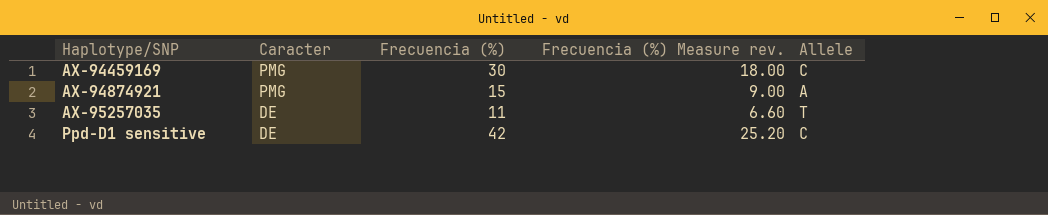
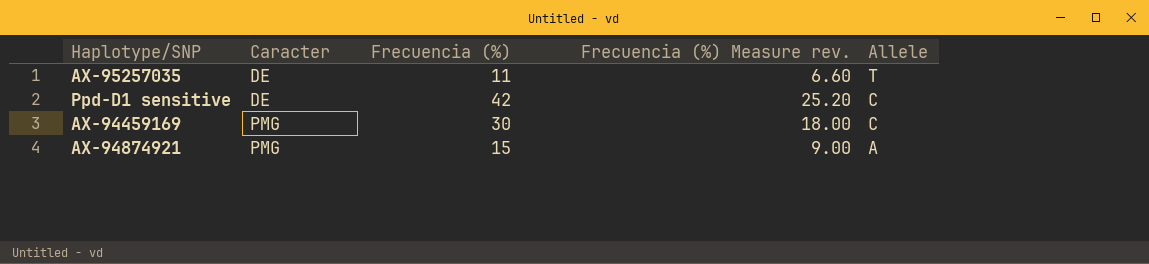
row order: Haplotype/SNP ascending -> Caracter ascending

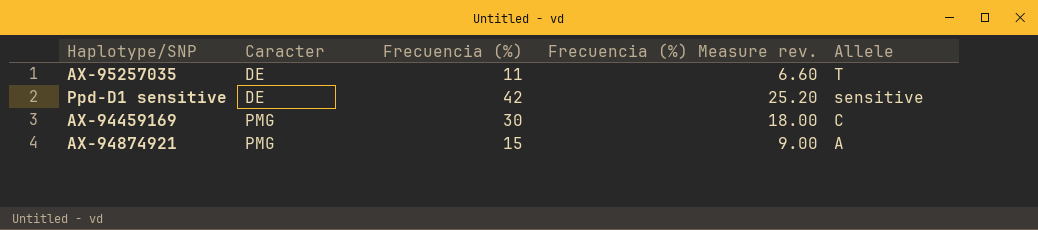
Ppd-D1 sensitive | Allele: C -> sensitive

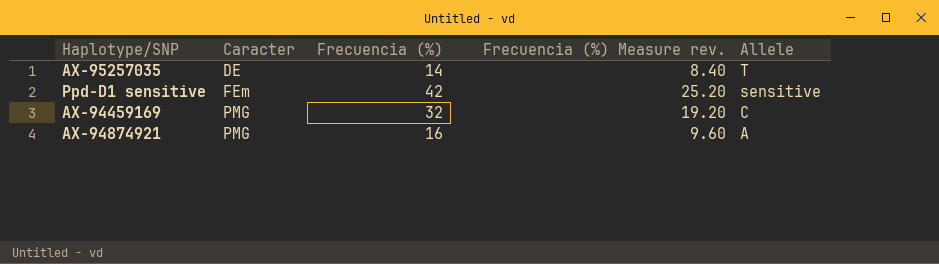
AX-95257035 | Frecuencia (%): 11 -> 14
AX-95257035 | Frecuencia (%) Measure rev.: 6.60 -> 8.40
Ppd-D1 sensitive | Caracter: DE -> FEm
AX-94459169 | Frecuencia (%): 30 -> 32
AX-94459169 | Frecuencia (%) Measure rev.: 18.00 -> 19.20
AX-94874921 | Frecuencia (%): 15 -> 16
AX-94874921 | Frecuencia (%) Measure rev.: 9.00 -> 9.60

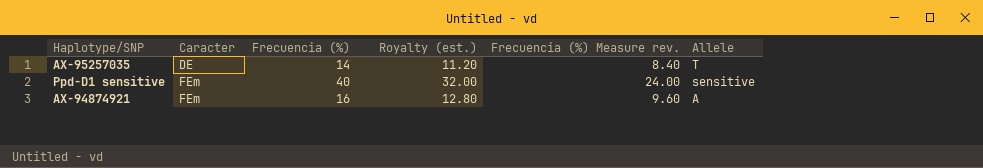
column Royalty (est.) | formula: none -> [Frecuencia (%)] * 0.8
row AX-94459169: PMG | 32 | 19.20 | C -> none
Ppd-D1 sensitive | Frecuencia (%): 42 -> 40
Ppd-D1 sensitive | Frecuencia (%) Measure rev.: 25.20 -> 24.00
AX-94874921 | Caracter: PMG -> FEm

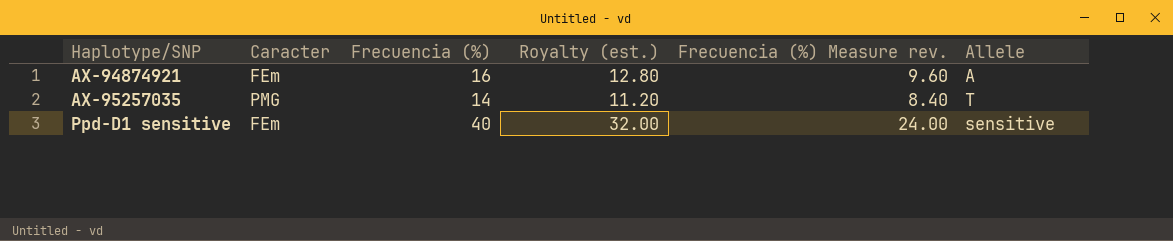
row order: Caracter ascending -> Haplotype/SNP ascending
AX-95257035 | Caracter: DE -> PMG

